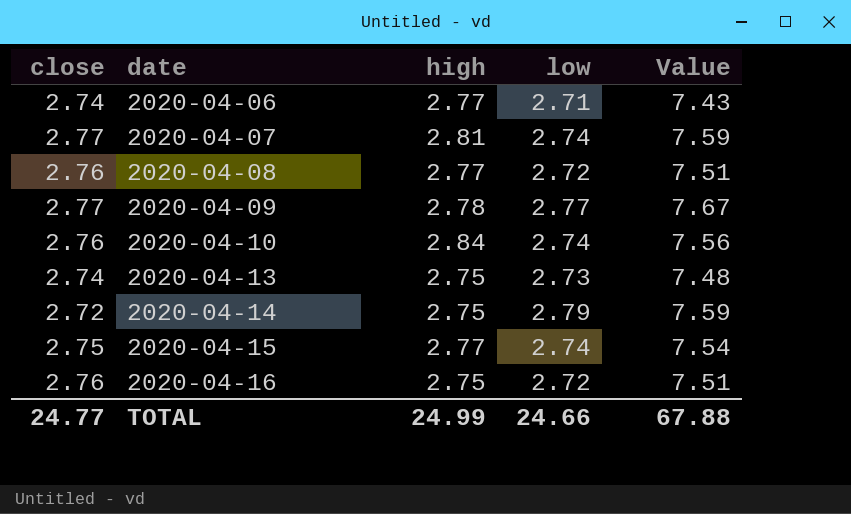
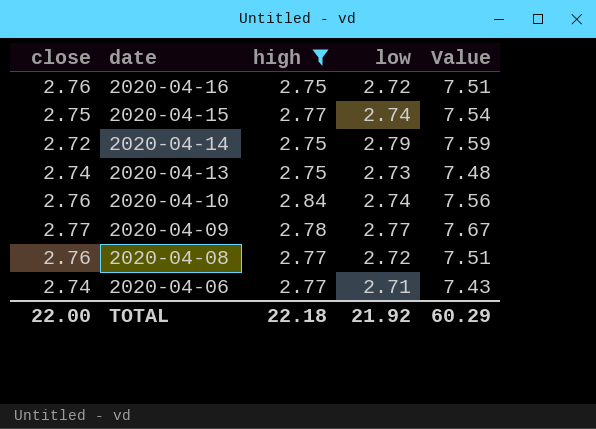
filter: none -> high != 2.81
row order: date ascending -> date descending
TOTAL | close: 24.77 -> 22.00
TOTAL | high: 24.99 -> 22.18
TOTAL | low: 24.66 -> 21.92
TOTAL | Value: 67.88 -> 60.29

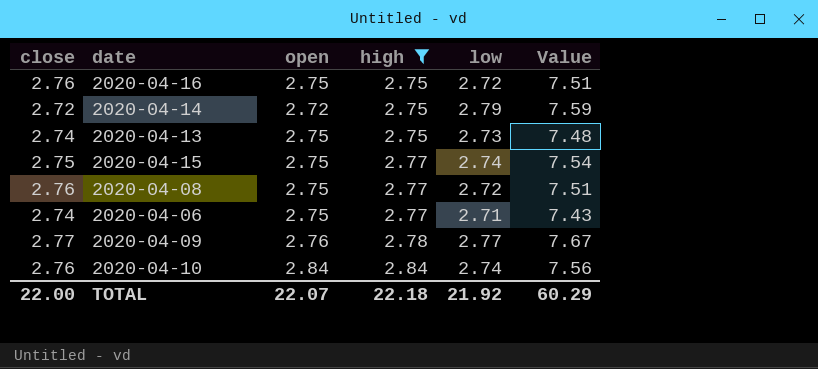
row order: date descending -> high ascending
column open | position: none -> 3

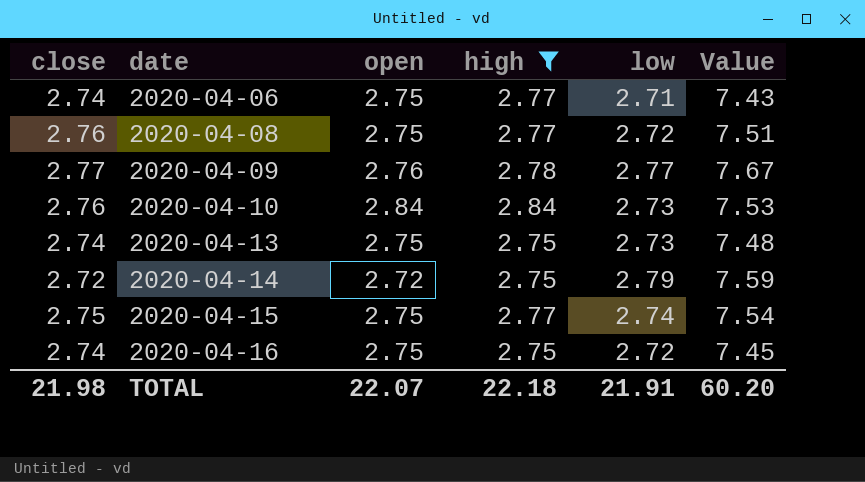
row order: high ascending -> date ascending
2020-04-10 | low: 2.74 -> 2.73
2020-04-10 | Value: 7.56 -> 7.53
2020-04-16 | close: 2.76 -> 2.74
2020-04-16 | Value: 7.51 -> 7.45
TOTAL | close: 22.00 -> 21.98
TOTAL | low: 21.92 -> 21.91
TOTAL | Value: 60.29 -> 60.20

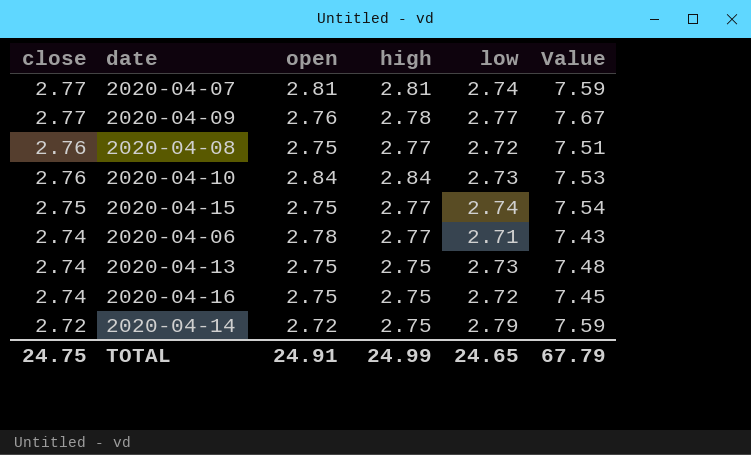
filter: high != 2.81 -> none
row order: date ascending -> close descending
2020-04-06 | open: 2.75 -> 2.78
TOTAL | close: 21.98 -> 24.75
TOTAL | open: 22.07 -> 24.91
TOTAL | high: 22.18 -> 24.99
TOTAL | low: 21.91 -> 24.65
TOTAL | Value: 60.20 -> 67.79

